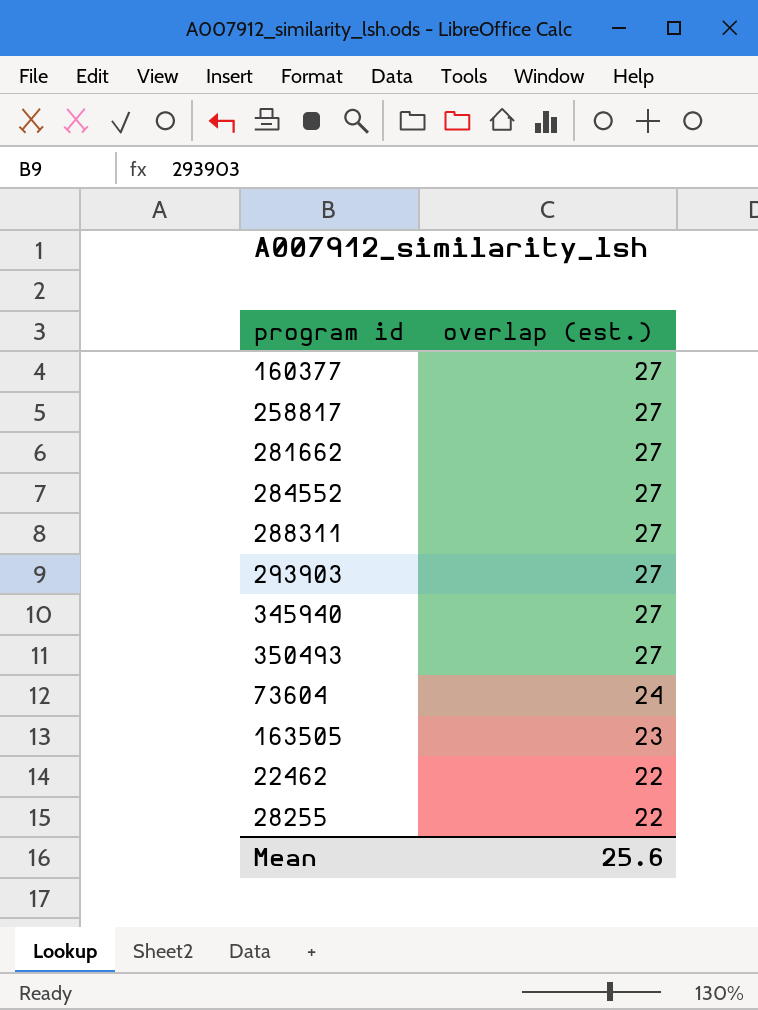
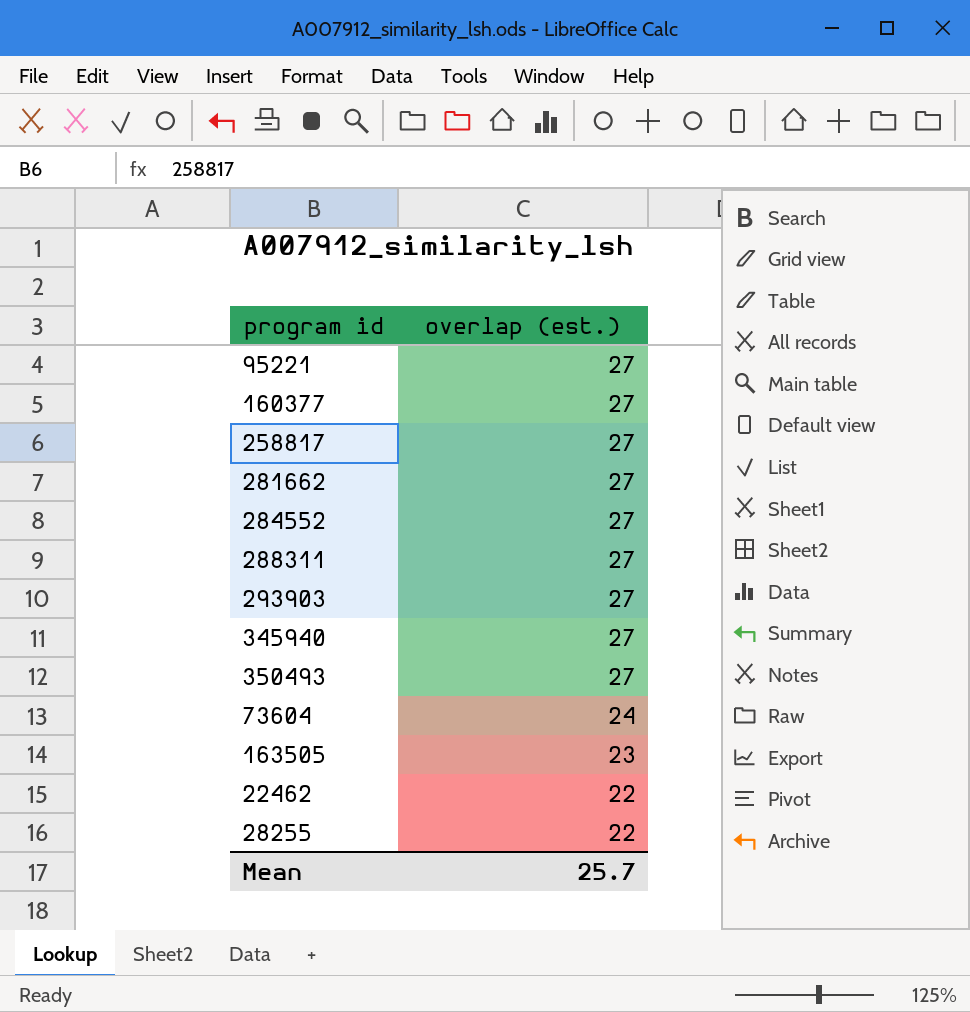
row 95221: none -> 27
Mean | overlap (est.): 25.6 -> 25.7

